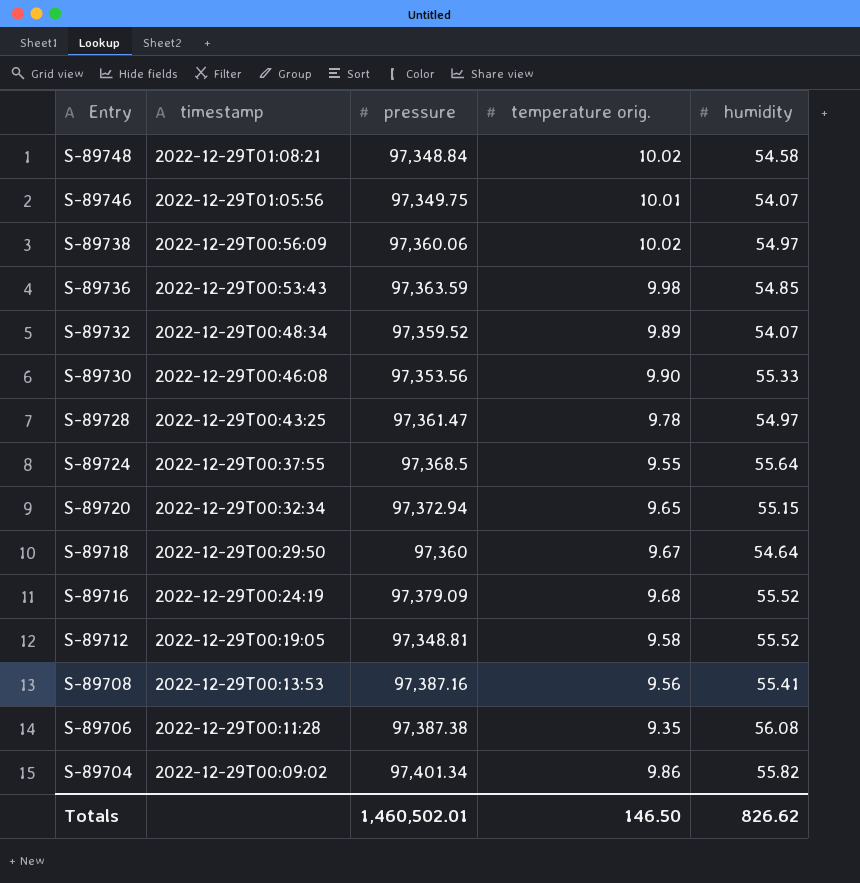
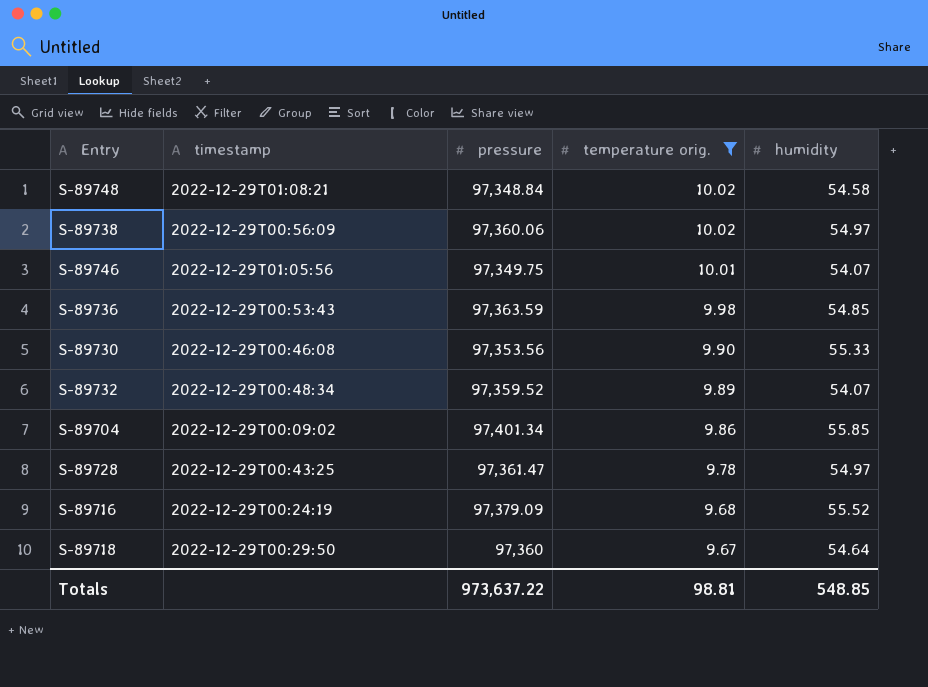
filter: none -> temperature orig. >= 9.67
row order: Entry descending -> temperature orig. descending
S-89704 | humidity: 55.82 -> 55.85
Totals | pressure: 1,460,502.01 -> 973,637.22
Totals | temperature orig.: 146.50 -> 98.81
Totals | humidity: 826.62 -> 548.85

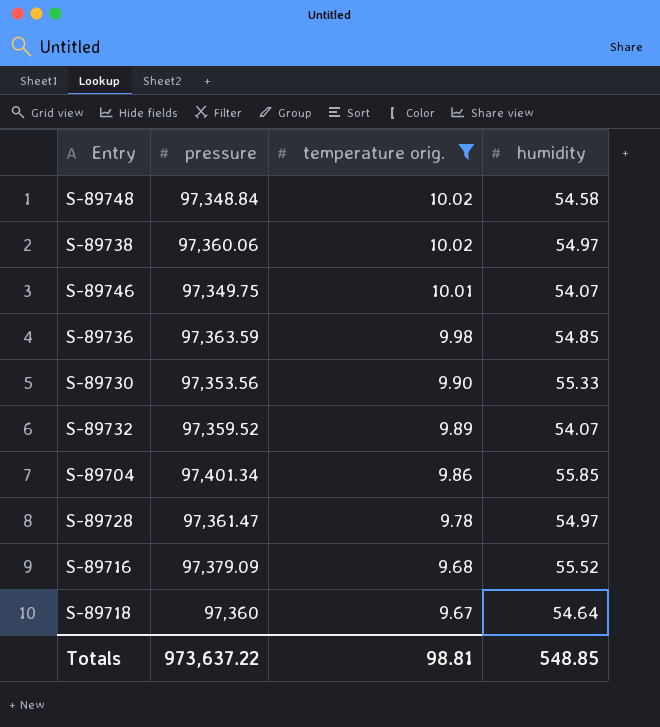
column timestamp | position: 2 -> none

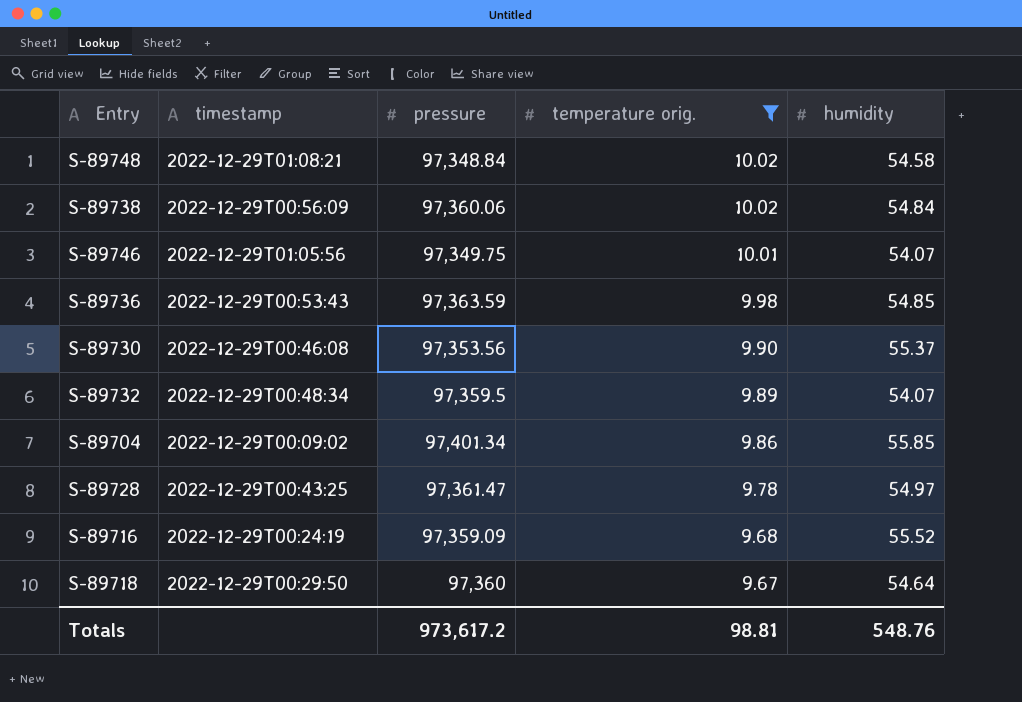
column timestamp | position: none -> 2
S-89738 | humidity: 54.97 -> 54.84
S-89730 | humidity: 55.33 -> 55.37
S-89732 | pressure: 97,359.52 -> 97,359.5
S-89716 | pressure: 97,379.09 -> 97,359.09
Totals | pressure: 973,637.22 -> 973,617.2
Totals | humidity: 548.85 -> 548.76

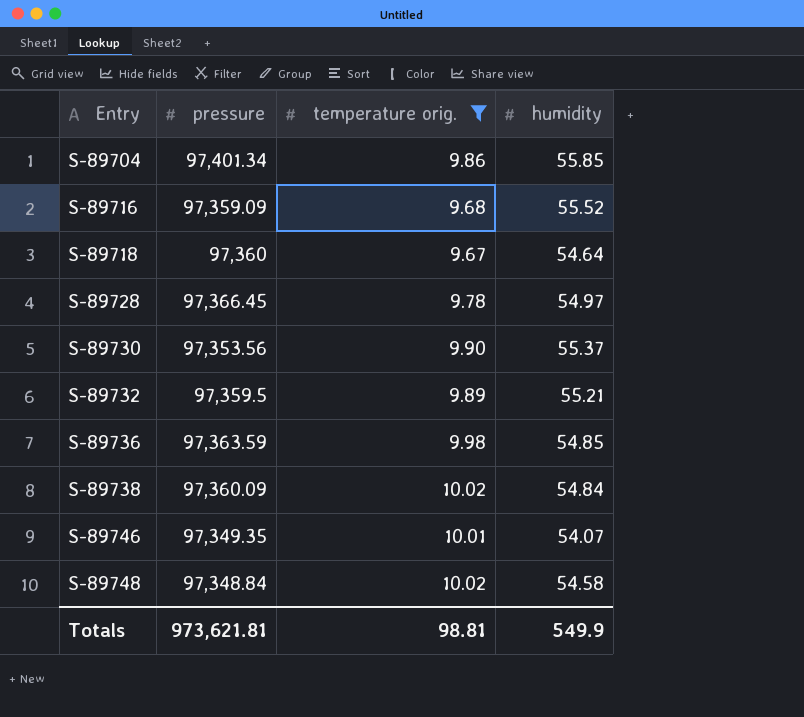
row order: temperature orig. descending -> Entry ascending
column timestamp | position: 2 -> none
S-89728 | pressure: 97,361.47 -> 97,366.45
S-89732 | humidity: 54.07 -> 55.21
S-89738 | pressure: 97,360.06 -> 97,360.09
S-89746 | pressure: 97,349.75 -> 97,349.35
Totals | pressure: 973,617.2 -> 973,621.81
Totals | humidity: 548.76 -> 549.9

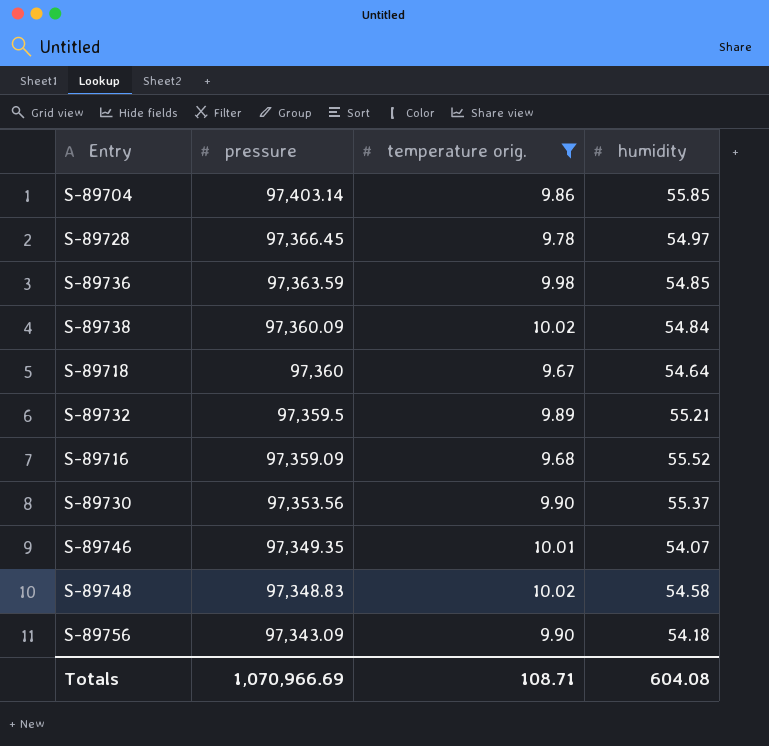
row order: Entry ascending -> pressure descending
S-89704 | pressure: 97,401.34 -> 97,403.14
S-89748 | pressure: 97,348.84 -> 97,348.83
row S-89756: none -> 97,343.09 | 9.90 | 54.18
Totals | pressure: 973,621.81 -> 1,070,966.69
Totals | temperature orig.: 98.81 -> 108.71
Totals | humidity: 549.9 -> 604.08

